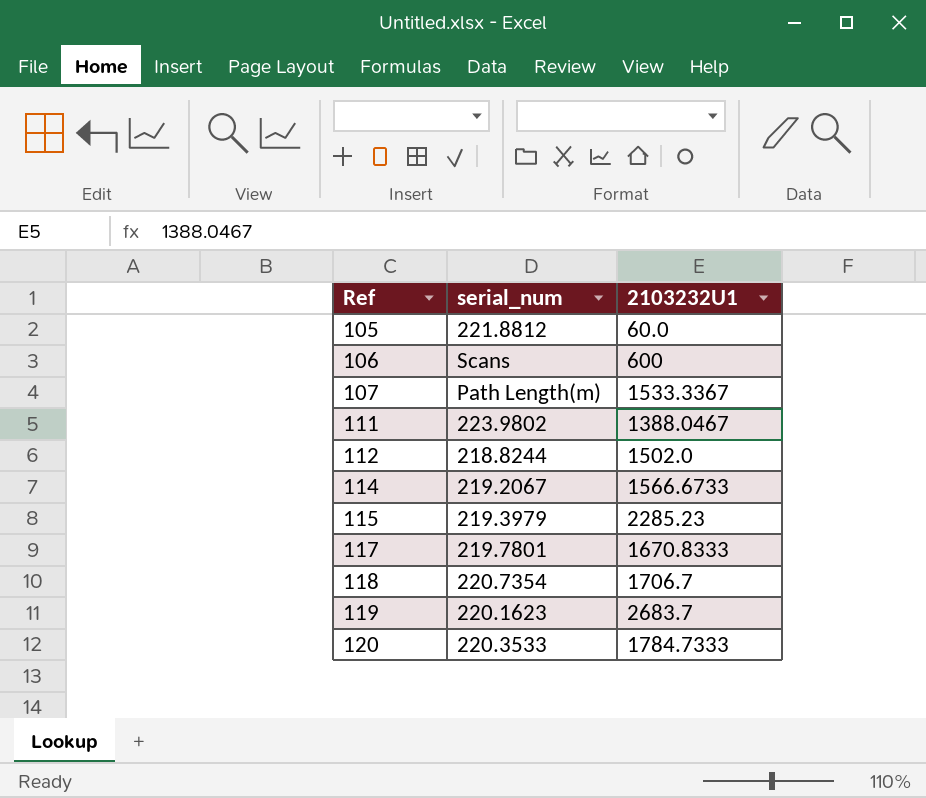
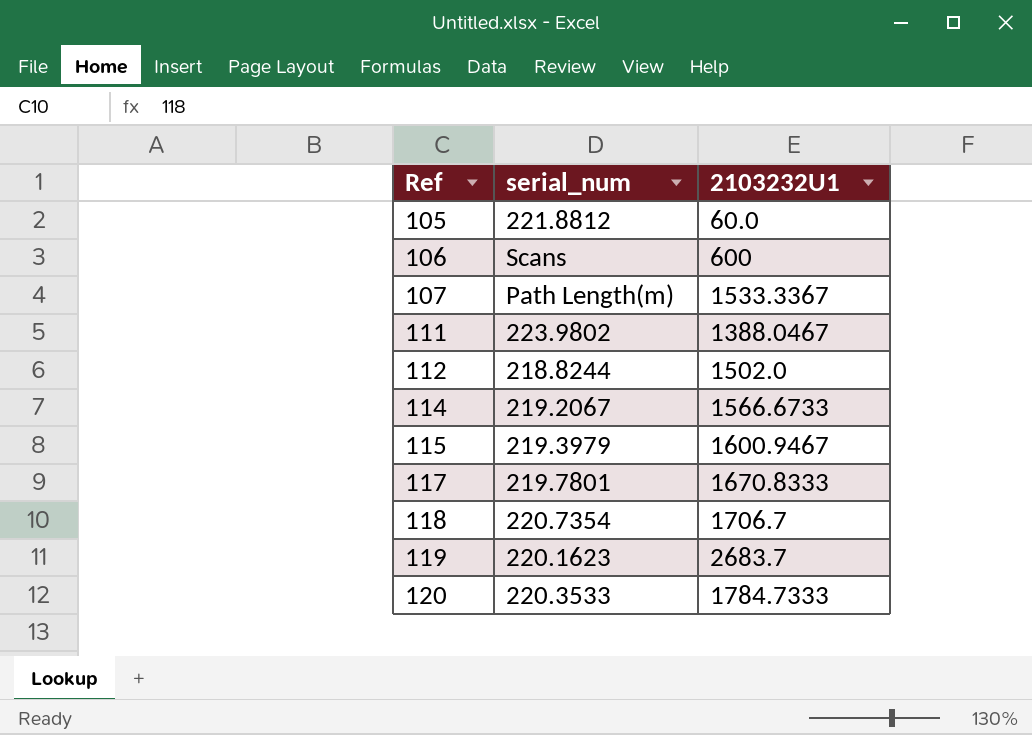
115 | 2103232U1: 2285.23 -> 1600.9467

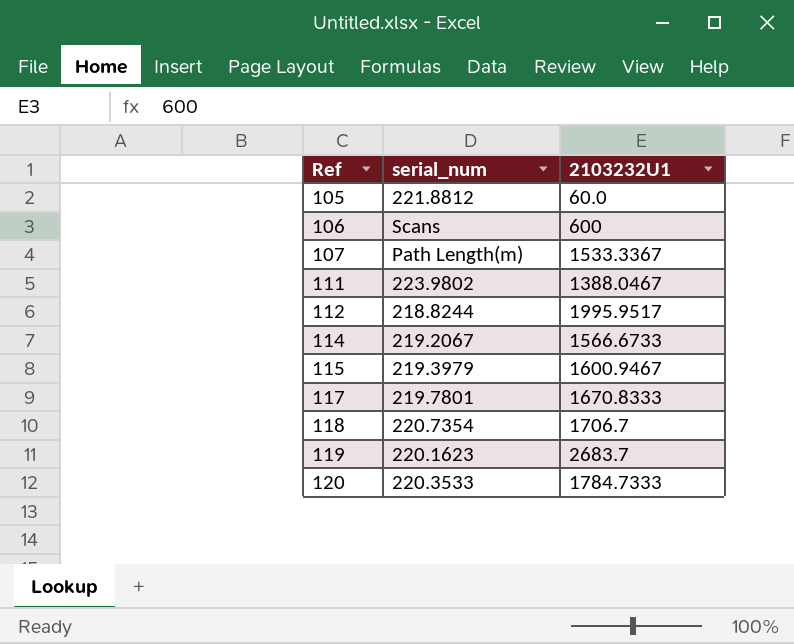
112 | 2103232U1: 1502.0 -> 1995.9517

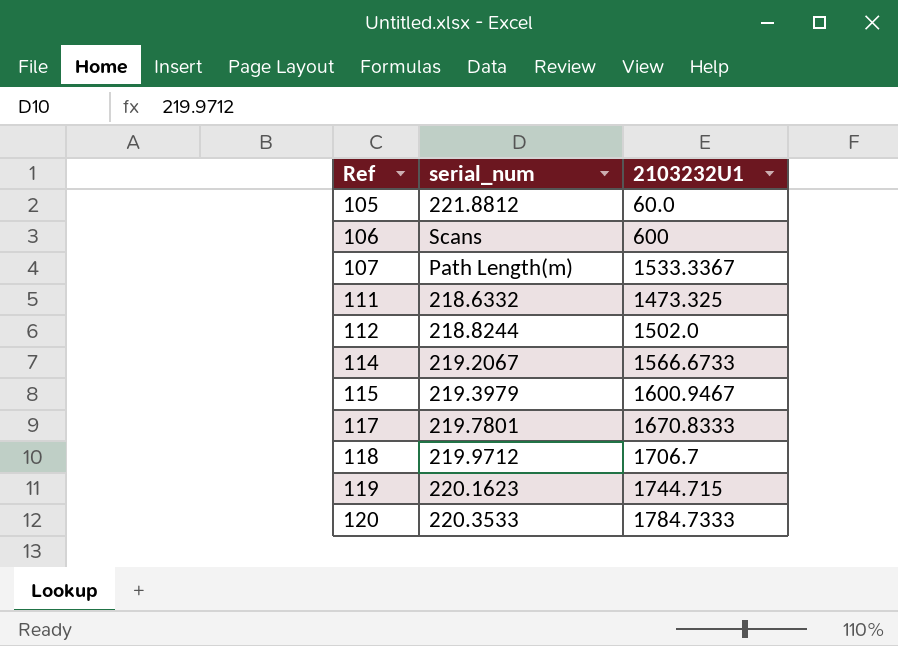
111 | serial_num: 223.9802 -> 218.6332
111 | 2103232U1: 1388.0467 -> 1473.325
112 | 2103232U1: 1995.9517 -> 1502.0
118 | serial_num: 220.7354 -> 219.9712
119 | 2103232U1: 2683.7 -> 1744.715

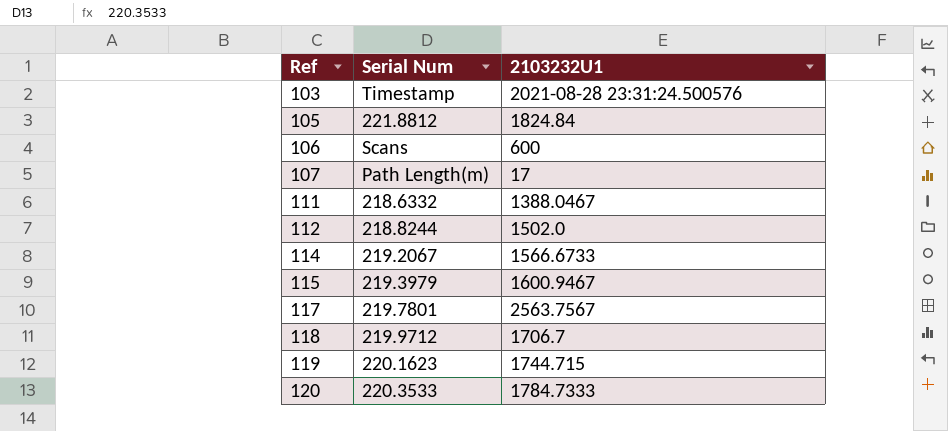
column name: serial_num -> Serial Num
row 103: none -> Timestamp | 2021-08-28 23:31:24.500576
105 | 2103232U1: 60.0 -> 1824.84
107 | 2103232U1: 1533.3367 -> 17
111 | 2103232U1: 1473.325 -> 1388.0467
117 | 2103232U1: 1670.8333 -> 2563.7567

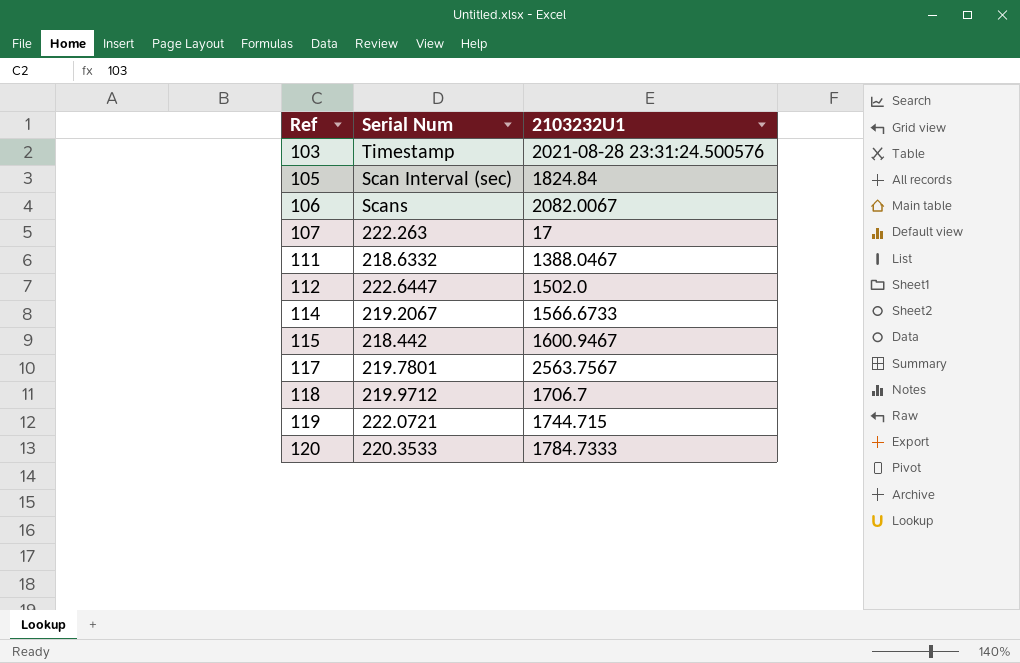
105 | Serial Num: 221.8812 -> Scan Interval (sec)
106 | 2103232U1: 600 -> 2082.0067
107 | Serial Num: Path Length(m) -> 222.263
112 | Serial Num: 218.8244 -> 222.6447
115 | Serial Num: 219.3979 -> 218.442
119 | Serial Num: 220.1623 -> 222.0721

